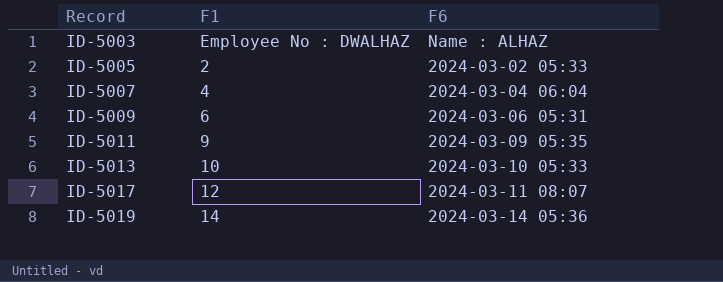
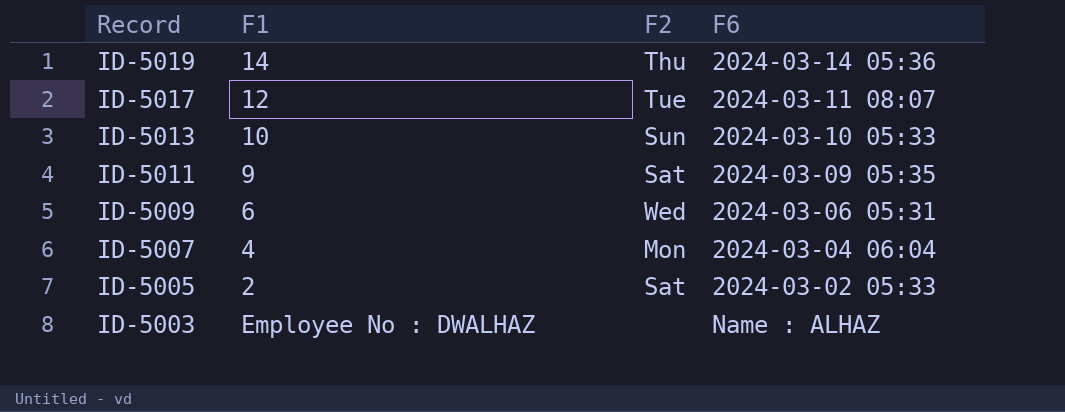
row order: Record ascending -> Record descending
column F2 | position: none -> 3

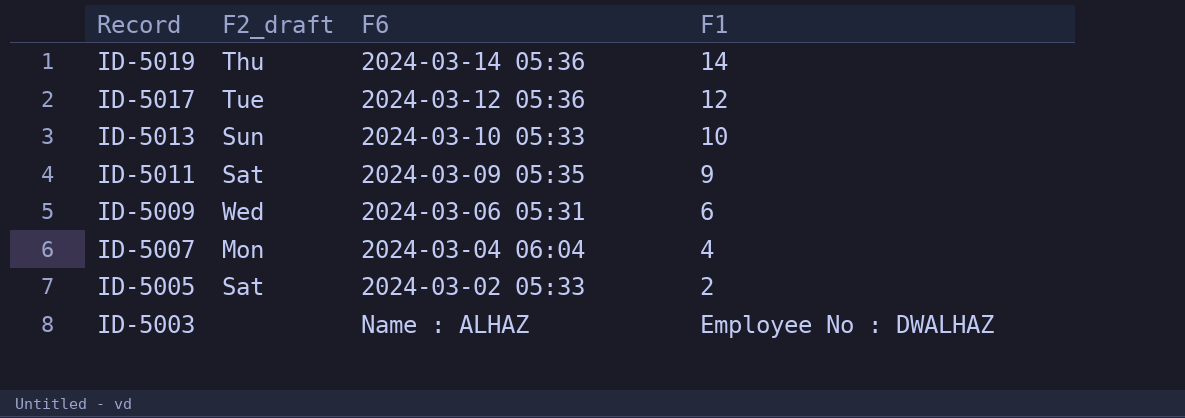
column name: F2 -> F2_draft
column F1 | position: 2 -> 4
ID-5017 | F6: 2024-03-11 08:07 -> 2024-03-12 05:36

